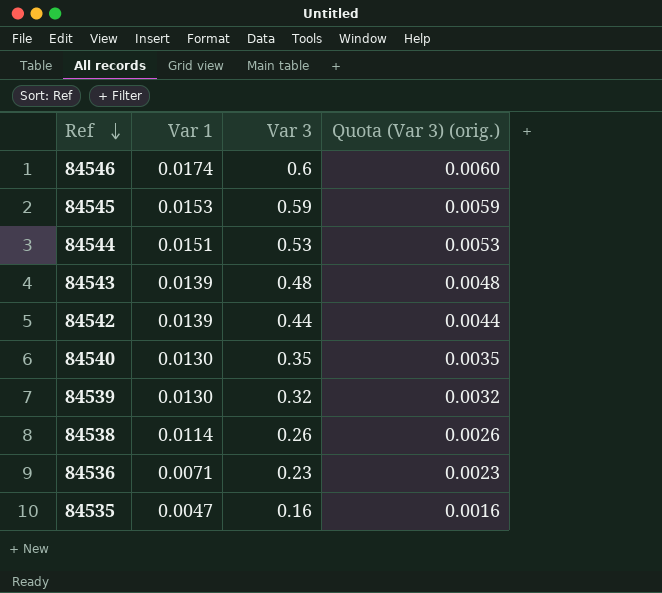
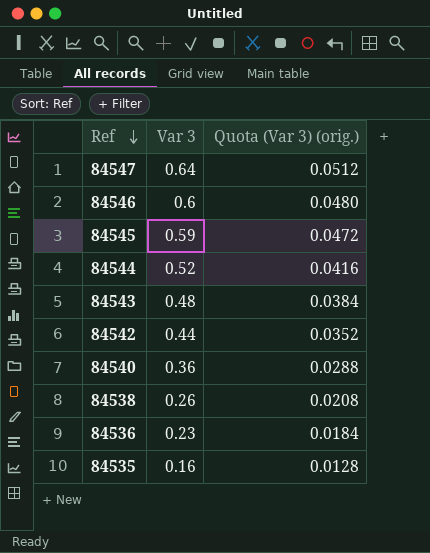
column Var 1 | position: 2 -> none
column Quota (Var 3) (orig.) | formula: [Var 3] * 0.01 -> [Var 3] * 0.08
row 84539: 0.0130 | 0.32 | 0.0032 -> none
row 84547: none -> 0.64 | 0.0512
84544 | Var 3: 0.53 -> 0.52
84540 | Var 3: 0.35 -> 0.36

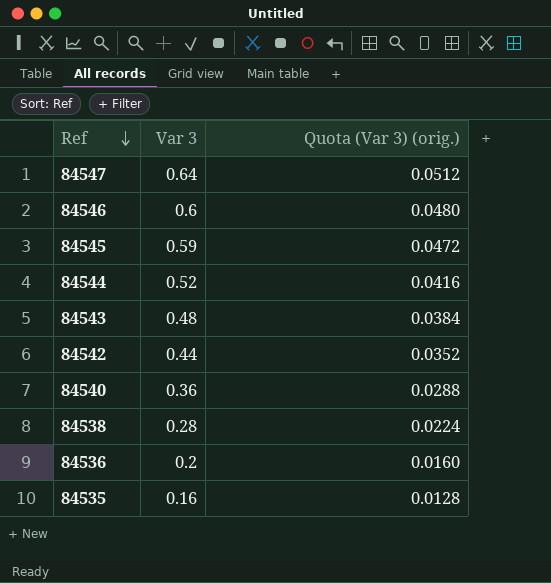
84538 | Var 3: 0.26 -> 0.28
84538 | Quota (Var 3) (orig.): 0.0208 -> 0.0224
84536 | Var 3: 0.23 -> 0.2
84536 | Quota (Var 3) (orig.): 0.0184 -> 0.0160

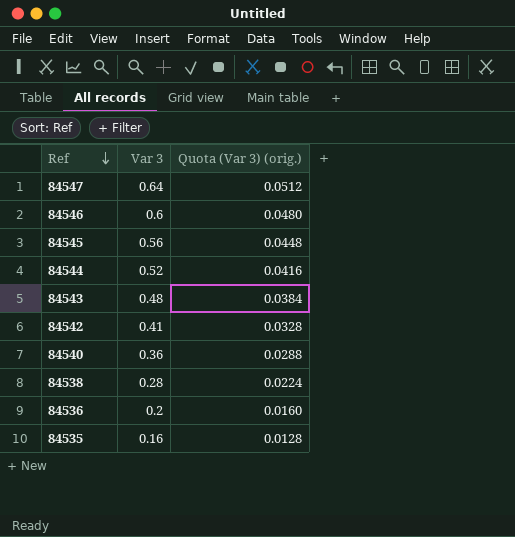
84545 | Var 3: 0.59 -> 0.56
84545 | Quota (Var 3) (orig.): 0.0472 -> 0.0448
84542 | Var 3: 0.44 -> 0.41
84542 | Quota (Var 3) (orig.): 0.0352 -> 0.0328

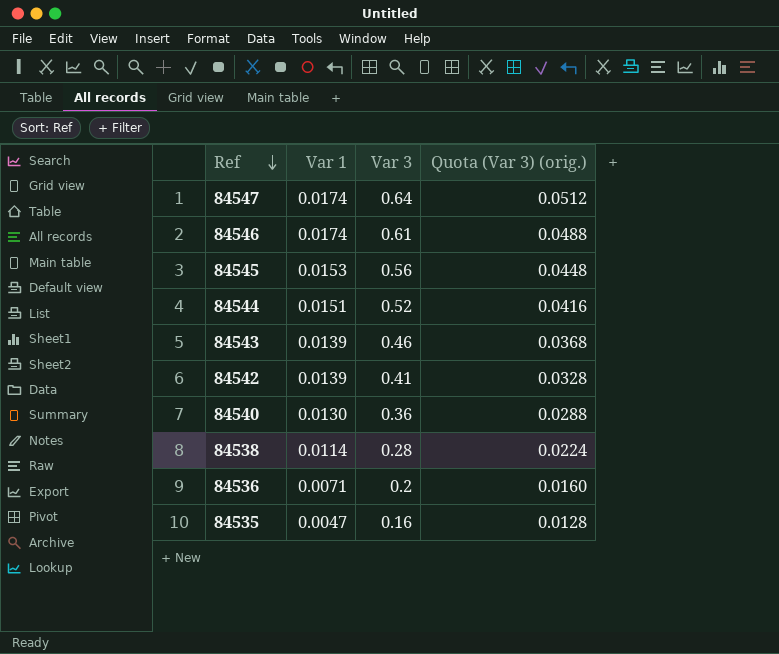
column Var 1 | position: none -> 2
84546 | Var 3: 0.6 -> 0.61
84546 | Quota (Var 3) (orig.): 0.0480 -> 0.0488
84543 | Var 3: 0.48 -> 0.46
84543 | Quota (Var 3) (orig.): 0.0384 -> 0.0368

